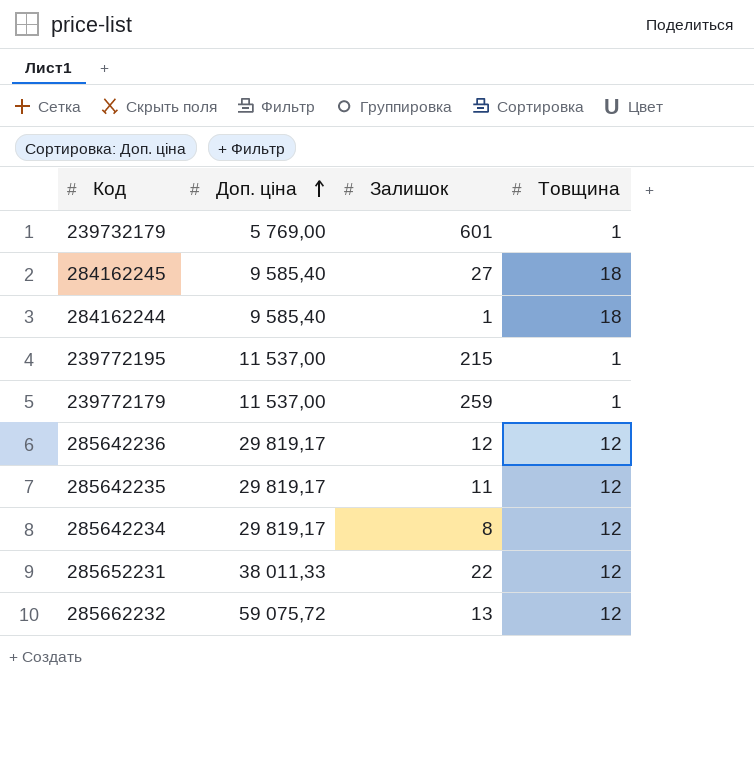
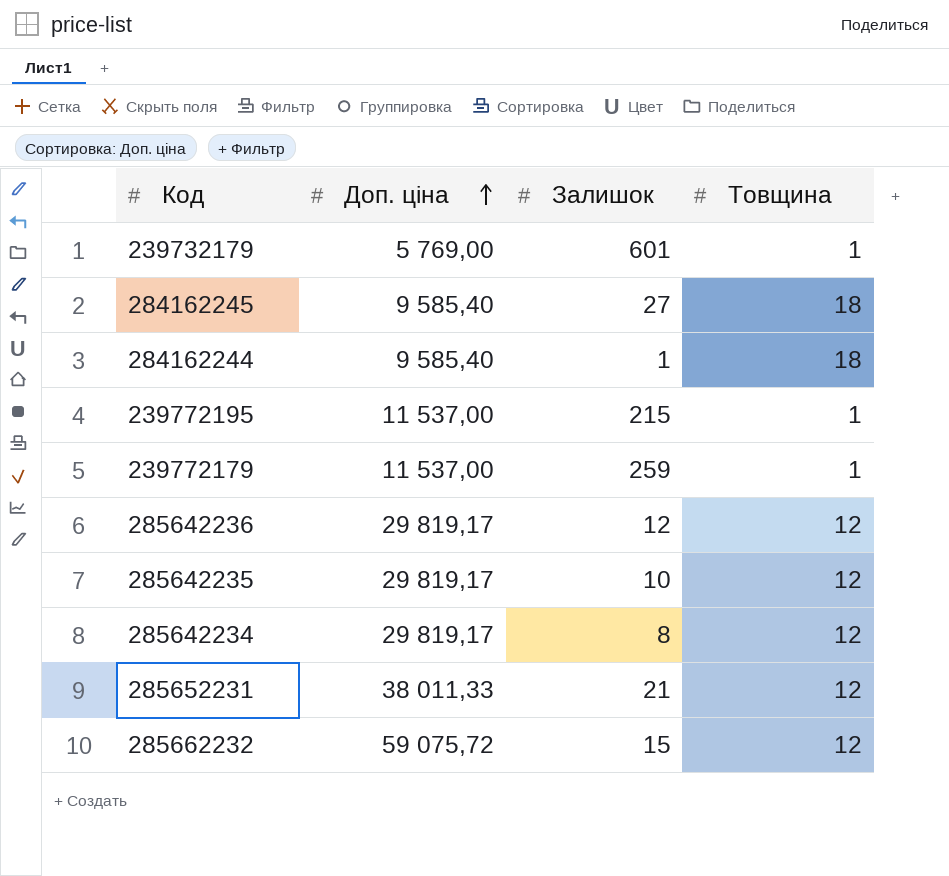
285642235 | Залишок: 11 -> 10
285652231 | Залишок: 22 -> 21
285662232 | Залишок: 13 -> 15

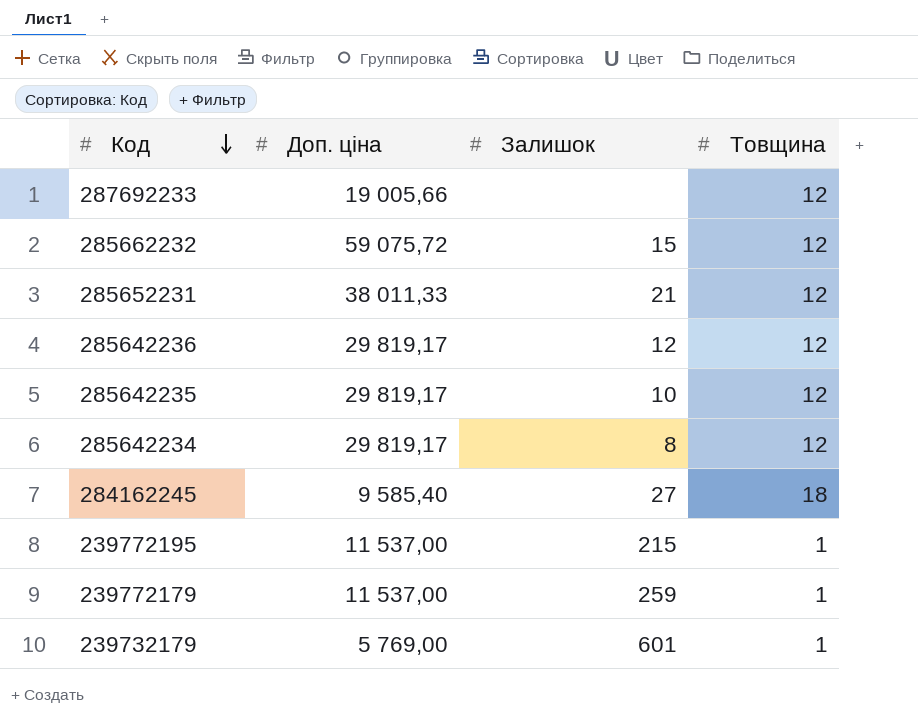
row order: Доп. ціна ascending -> Код descending
row 284162244: 9 585,40 | 1 | 18 -> none
row 287692233: none -> 19 005,66 | none | 12

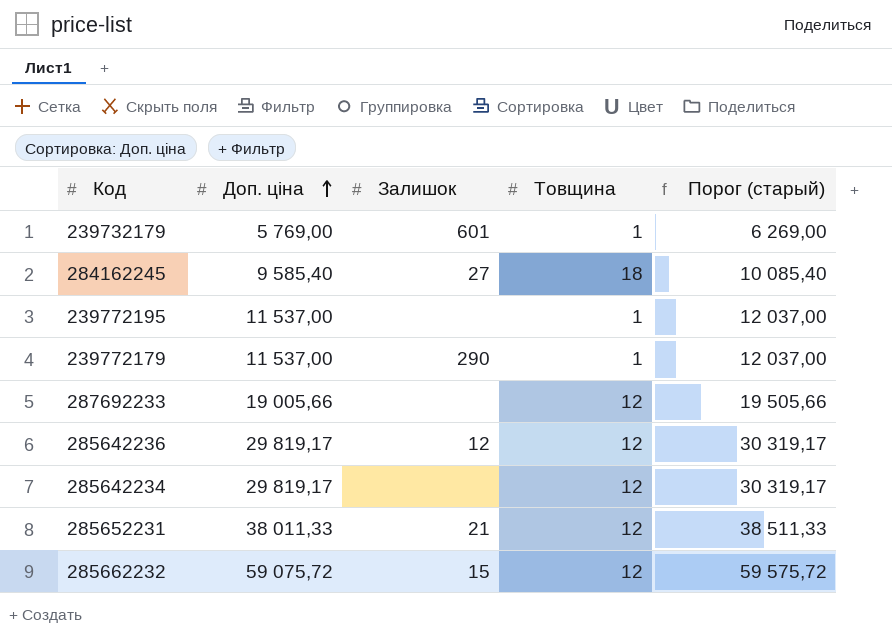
row order: Код descending -> Доп. ціна ascending
column Порог (старый) | formula: none -> [Доп. ціна] + 500
row 285642235: 29 819,17 | 10 | 12 -> none
239772195 | Залишок: 215 -> none
239772179 | Залишок: 259 -> 290
285642234 | Залишок: 8 -> none

